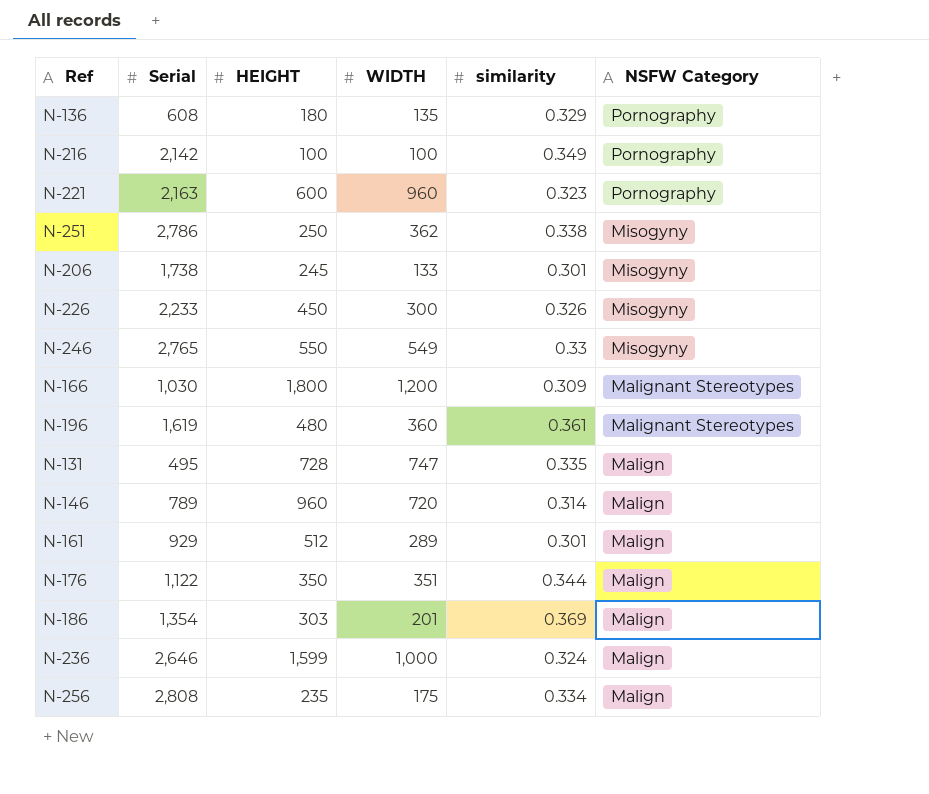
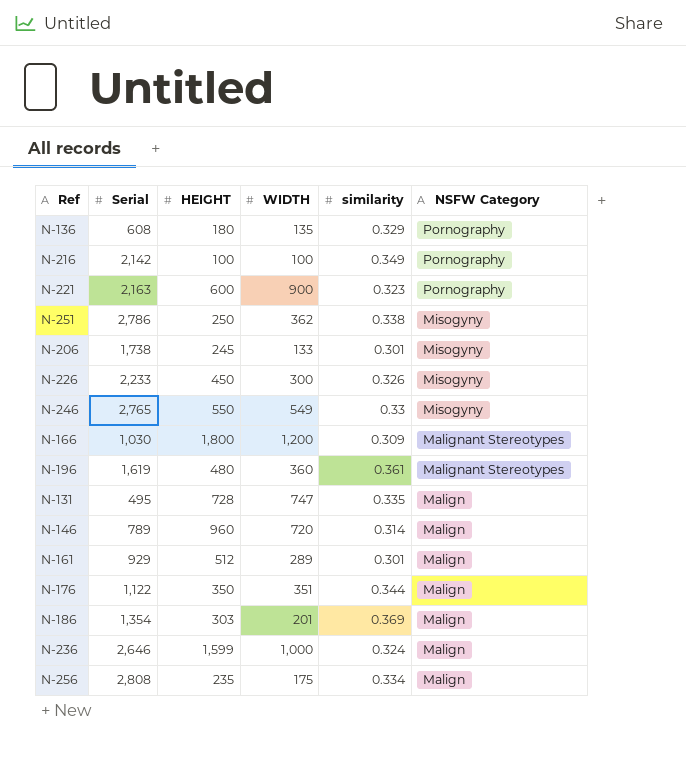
N-221 | WIDTH: 960 -> 900

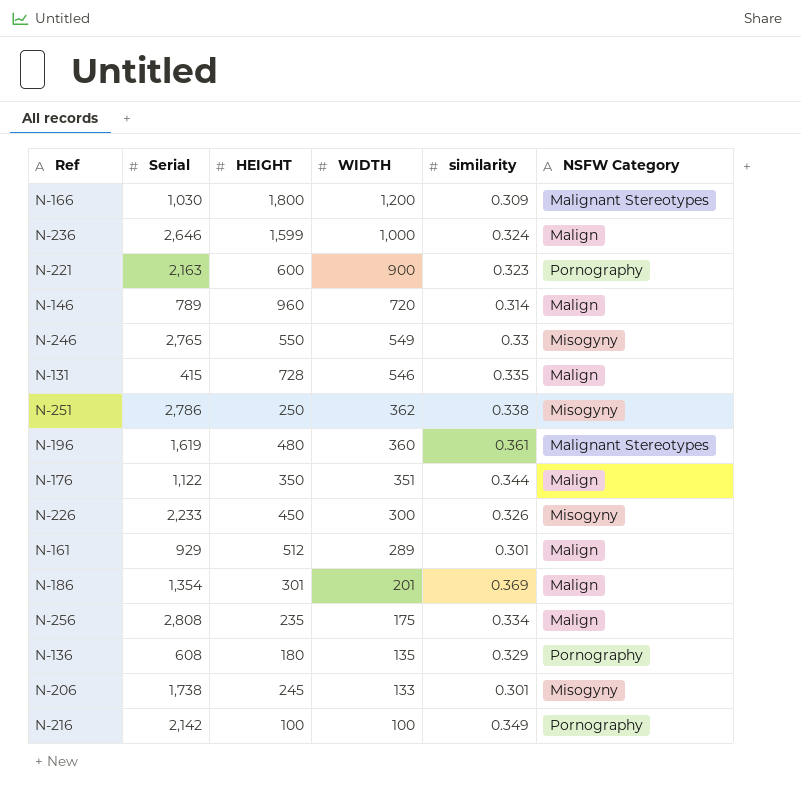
row order: NSFW Category descending -> WIDTH descending
N-131 | Serial: 495 -> 415
N-131 | WIDTH: 747 -> 546
N-186 | HEIGHT: 303 -> 301

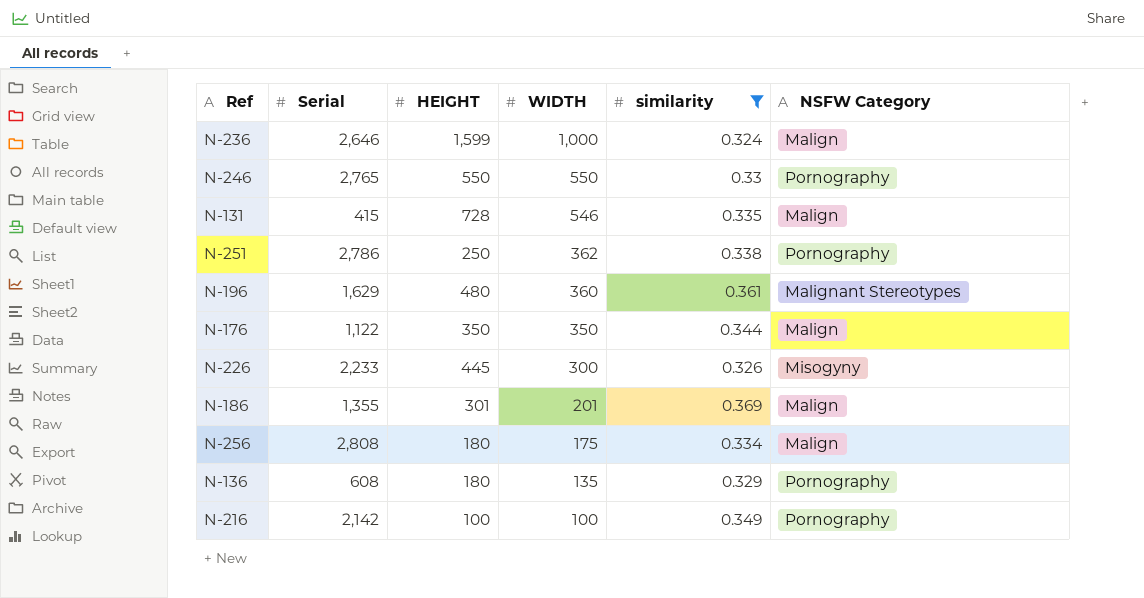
filter: none -> similarity >= 0.324
N-246 | WIDTH: 549 -> 550
N-246 | NSFW Category: Misogyny -> Pornography
N-251 | NSFW Category: Misogyny -> Pornography
N-196 | Serial: 1,619 -> 1,629
N-176 | WIDTH: 351 -> 350
N-226 | HEIGHT: 450 -> 445
N-186 | Serial: 1,354 -> 1,355
N-256 | HEIGHT: 235 -> 180

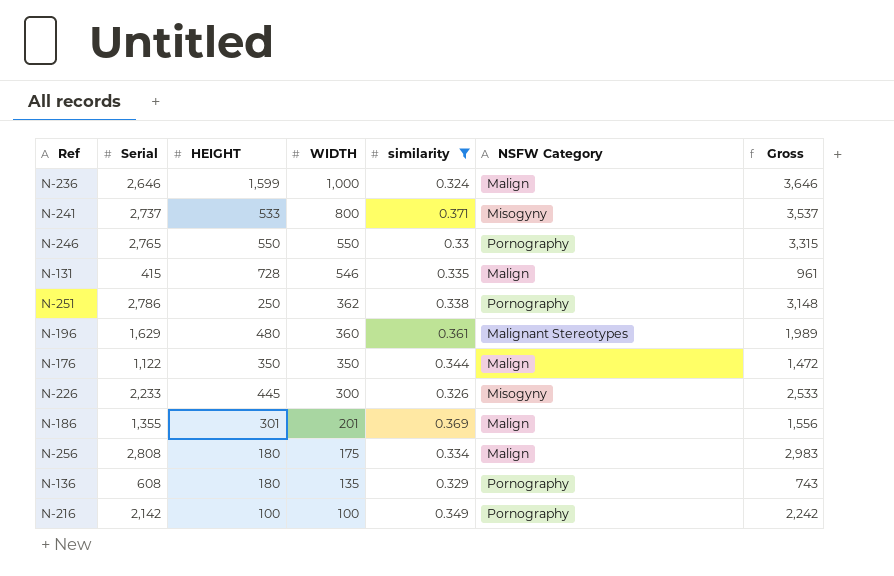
column Gross | formula: none -> [Serial] + [WIDTH]
row N-241: none -> 2,737 | 533 | 800 | 0.371 | Misogyny | 3,537

